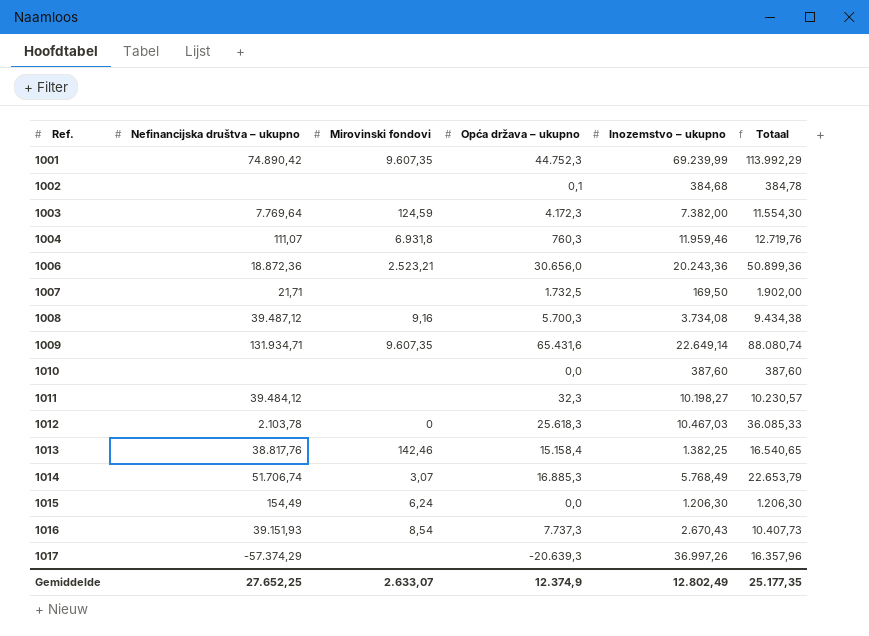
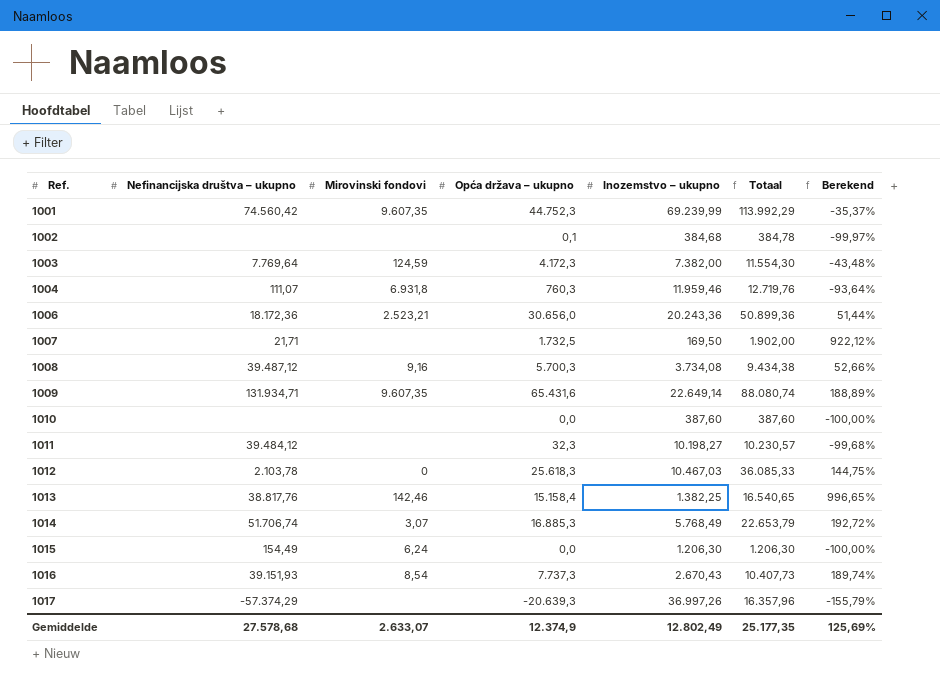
column Berekend | formula: none -> ([Opća država – ukupno] - [Inozemstvo – ukupno]) / [Inozemstvo – ukupno]
1001 | Nefinancijska društva – ukupno: 74.890,42 -> 74.560,42
1006 | Nefinancijska društva – ukupno: 18.872,36 -> 18.172,36
Gemiddelde | Nefinancijska društva – ukupno: 27.652,25 -> 27.578,68

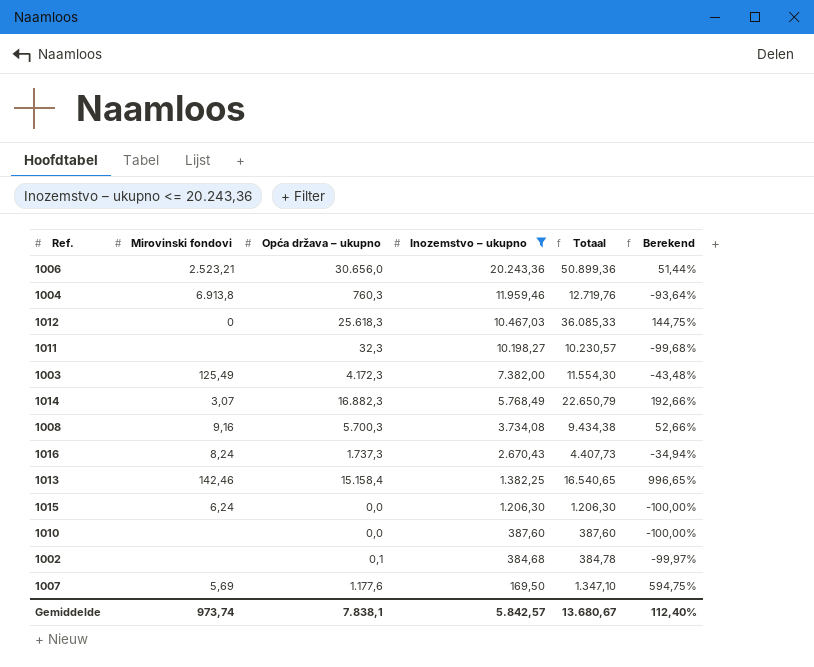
filter: none -> Inozemstvo – ukupno <= 20.243,36
row order: Ref. ascending -> Inozemstvo – ukupno descending
column Nefinancijska društva – ukupno | position: 2 -> none
1004 | Mirovinski fondovi: 6.931,8 -> 6.913,8
1003 | Mirovinski fondovi: 124,59 -> 125,49
1014 | Opća država – ukupno: 16.885,3 -> 16.882,3
1014 | Totaal: 22.653,79 -> 22.650,79
1014 | Berekend: 192,72% -> 192,66%
1016 | Mirovinski fondovi: 8,54 -> 8,24
1016 | Opća država – ukupno: 7.737,3 -> 1.737,3
1016 | Totaal: 10.407,73 -> 4.407,73
1016 | Berekend: 189,74% -> -34,94%
1007 | Mirovinski fondovi: none -> 5,69
1007 | Opća država – ukupno: 1.732,5 -> 1.177,6
1007 | Totaal: 1.902,00 -> 1.347,10
1007 | Berekend: 922,12% -> 594,75%
Gemiddelde | Mirovinski fondovi: 2.633,07 -> 973,74
Gemiddelde | Opća država – ukupno: 12.374,9 -> 7.838,1
Gemiddelde | Inozemstvo – ukupno: 12.802,49 -> 5.842,57
Gemiddelde | Totaal: 25.177,35 -> 13.680,67
Gemiddelde | Berekend: 125,69% -> 112,40%

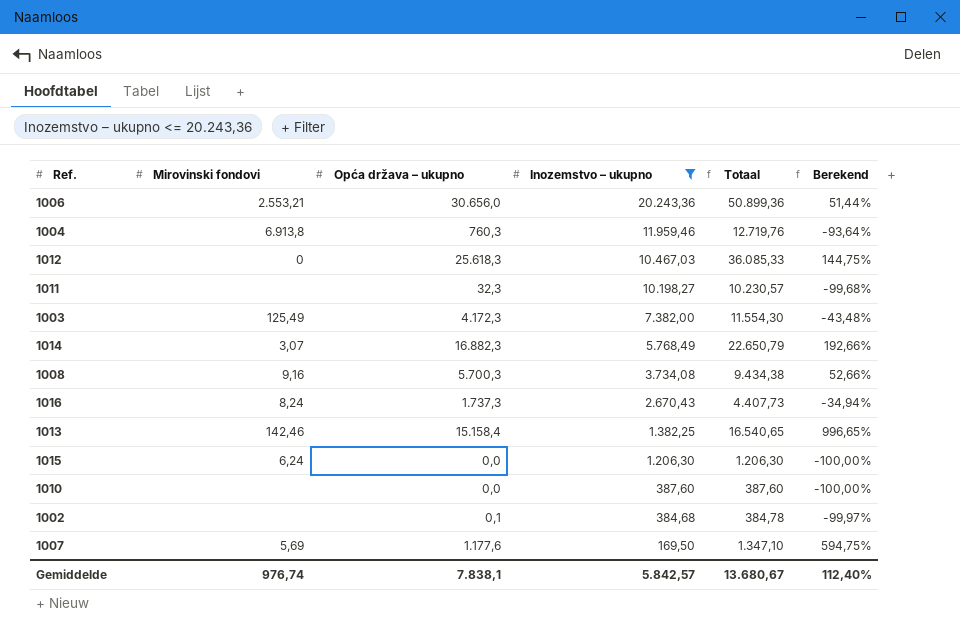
1006 | Mirovinski fondovi: 2.523,21 -> 2.553,21
Gemiddelde | Mirovinski fondovi: 973,74 -> 976,74

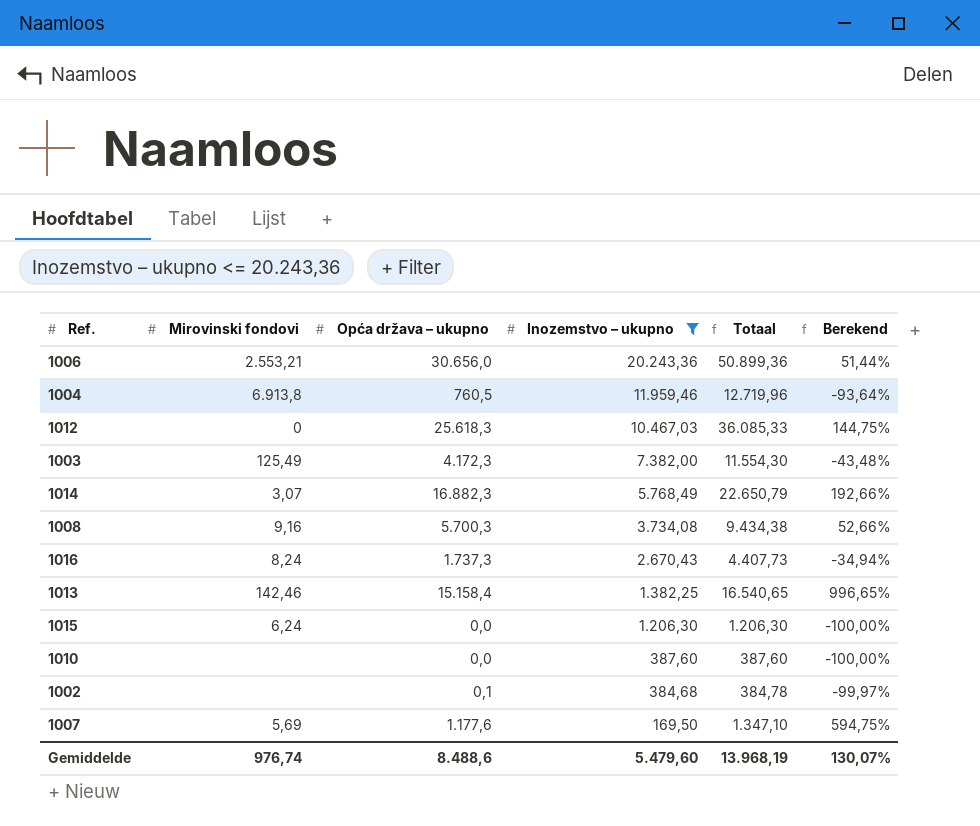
row 1011: none | 32,3 | 10.198,27 | 10.230,57 | -99,68% -> none
1004 | Opća država – ukupno: 760,3 -> 760,5
1004 | Totaal: 12.719,76 -> 12.719,96
Gemiddelde | Opća država – ukupno: 7.838,1 -> 8.488,6
Gemiddelde | Inozemstvo – ukupno: 5.842,57 -> 5.479,60
Gemiddelde | Totaal: 13.680,67 -> 13.968,19
Gemiddelde | Berekend: 112,40% -> 130,07%

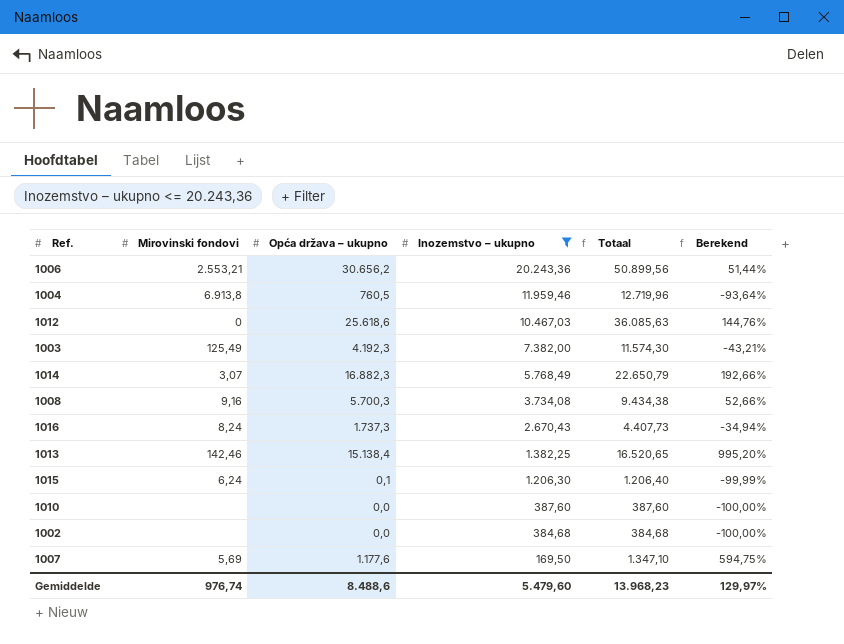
1006 | Opća država – ukupno: 30.656,0 -> 30.656,2
1006 | Totaal: 50.899,36 -> 50.899,56
1012 | Opća država – ukupno: 25.618,3 -> 25.618,6
1012 | Totaal: 36.085,33 -> 36.085,63
1012 | Berekend: 144,75% -> 144,76%
1003 | Opća država – ukupno: 4.172,3 -> 4.192,3
1003 | Totaal: 11.554,30 -> 11.574,30
1003 | Berekend: -43,48% -> -43,21%
1013 | Opća država – ukupno: 15.158,4 -> 15.138,4
1013 | Totaal: 16.540,65 -> 16.520,65
1013 | Berekend: 996,65% -> 995,20%
1015 | Opća država – ukupno: 0,0 -> 0,1
1015 | Totaal: 1.206,30 -> 1.206,40
1015 | Berekend: -100,00% -> -99,99%
1002 | Opća država – ukupno: 0,1 -> 0,0
1002 | Totaal: 384,78 -> 384,68
1002 | Berekend: -99,97% -> -100,00%
Gemiddelde | Totaal: 13.968,19 -> 13.968,23
Gemiddelde | Berekend: 130,07% -> 129,97%

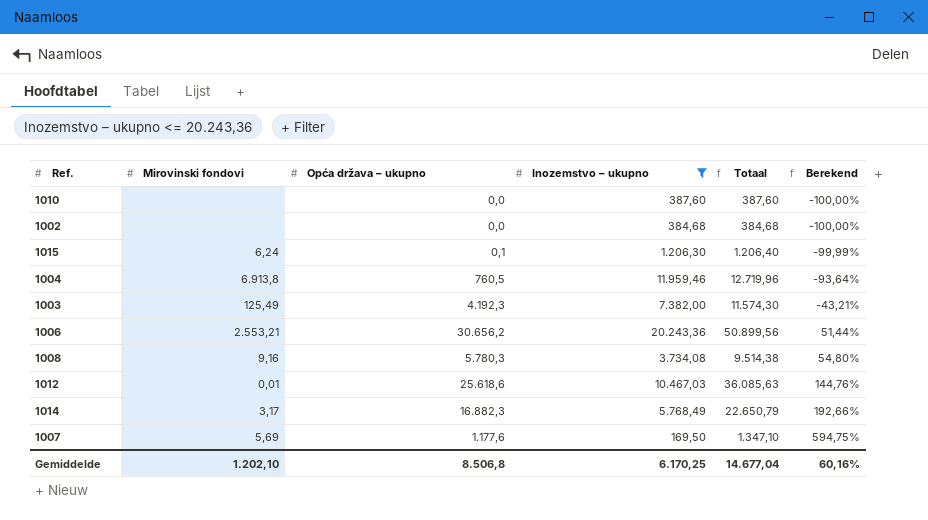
row order: Inozemstvo – ukupno descending -> Berekend ascending
row 1016: 8,24 | 1.737,3 | 2.670,43 | 4.407,73 | -34,94% -> none
row 1013: 142,46 | 15.138,4 | 1.382,25 | 16.520,65 | 995,20% -> none
1008 | Opća država – ukupno: 5.700,3 -> 5.780,3
1008 | Totaal: 9.434,38 -> 9.514,38
1008 | Berekend: 52,66% -> 54,80%
1012 | Mirovinski fondovi: 0 -> 0,01
1014 | Mirovinski fondovi: 3,07 -> 3,17
Gemiddelde | Mirovinski fondovi: 976,74 -> 1.202,10
Gemiddelde | Opća država – ukupno: 8.488,6 -> 8.506,8
Gemiddelde | Inozemstvo – ukupno: 5.479,60 -> 6.170,25
Gemiddelde | Totaal: 13.968,23 -> 14.677,04
Gemiddelde | Berekend: 129,97% -> 60,16%

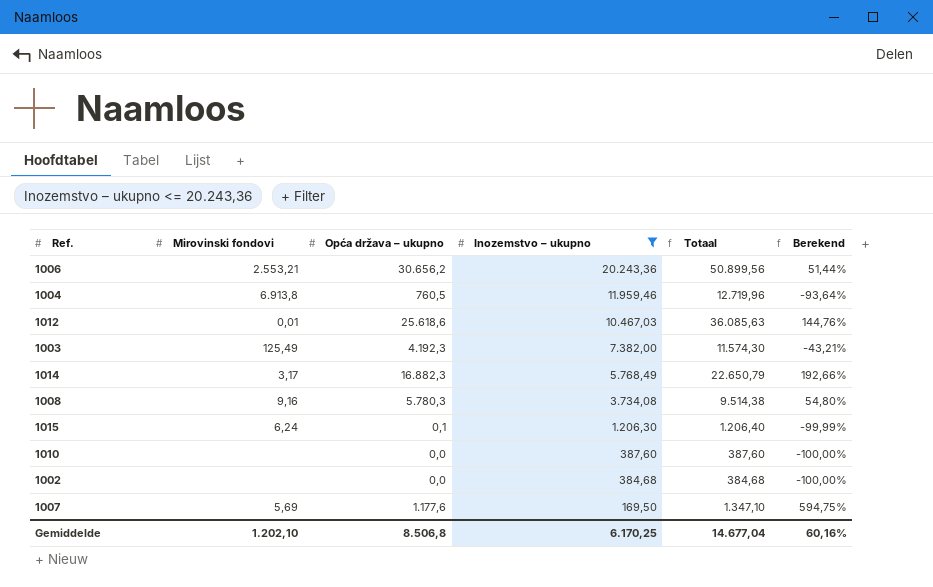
row order: Berekend ascending -> Inozemstvo – ukupno descending

